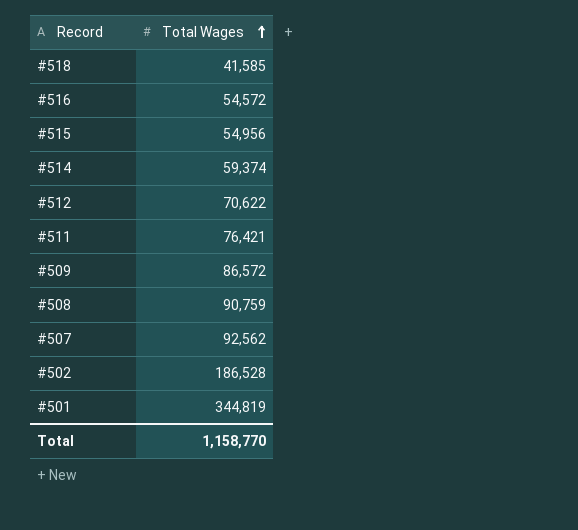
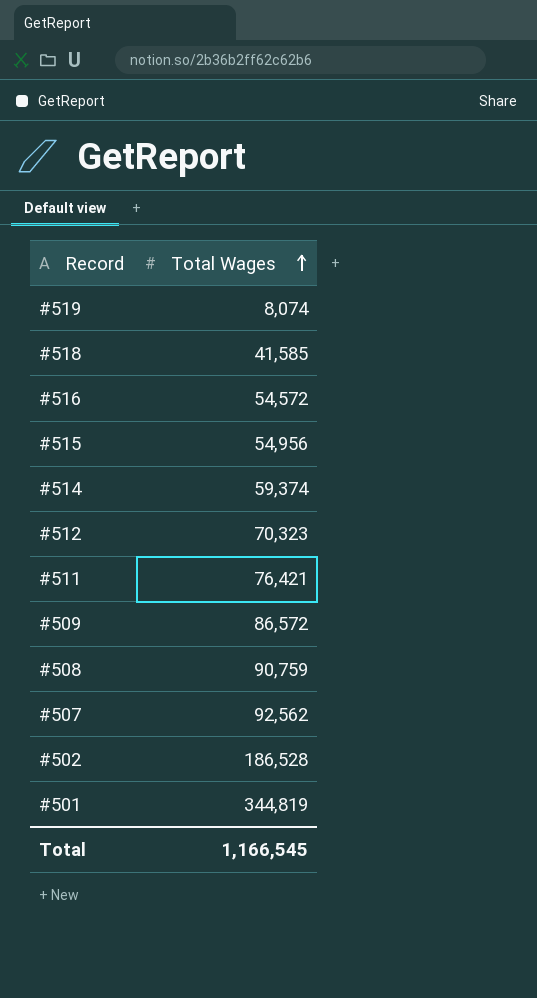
row #519: none -> 8,074
#512 | Total Wages: 70,622 -> 70,323
Total | Total Wages: 1,158,770 -> 1,166,545

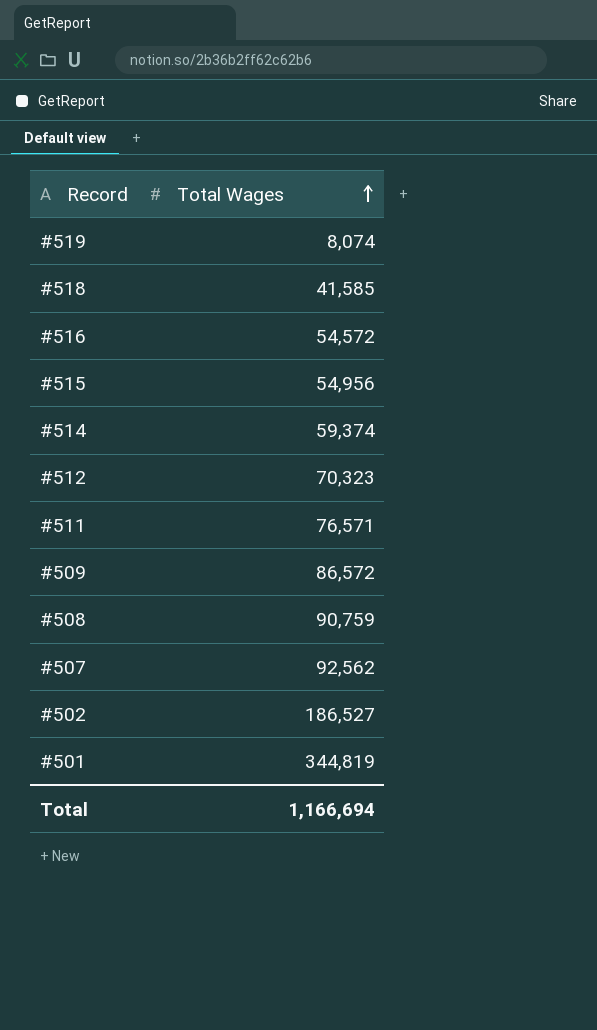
#511 | Total Wages: 76,421 -> 76,571
#502 | Total Wages: 186,528 -> 186,527
Total | Total Wages: 1,166,545 -> 1,166,694

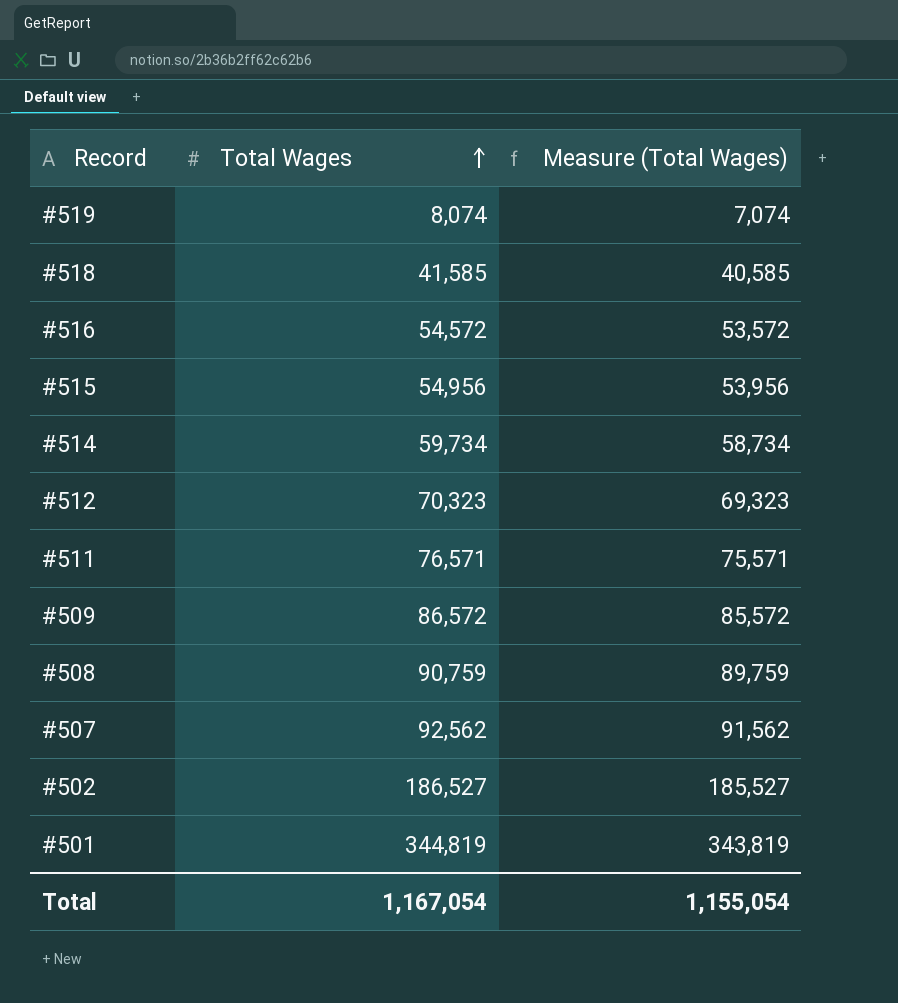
column Measure (Total Wages) | formula: none -> [Total Wages] - 1000
#514 | Total Wages: 59,374 -> 59,734
Total | Total Wages: 1,166,694 -> 1,167,054

